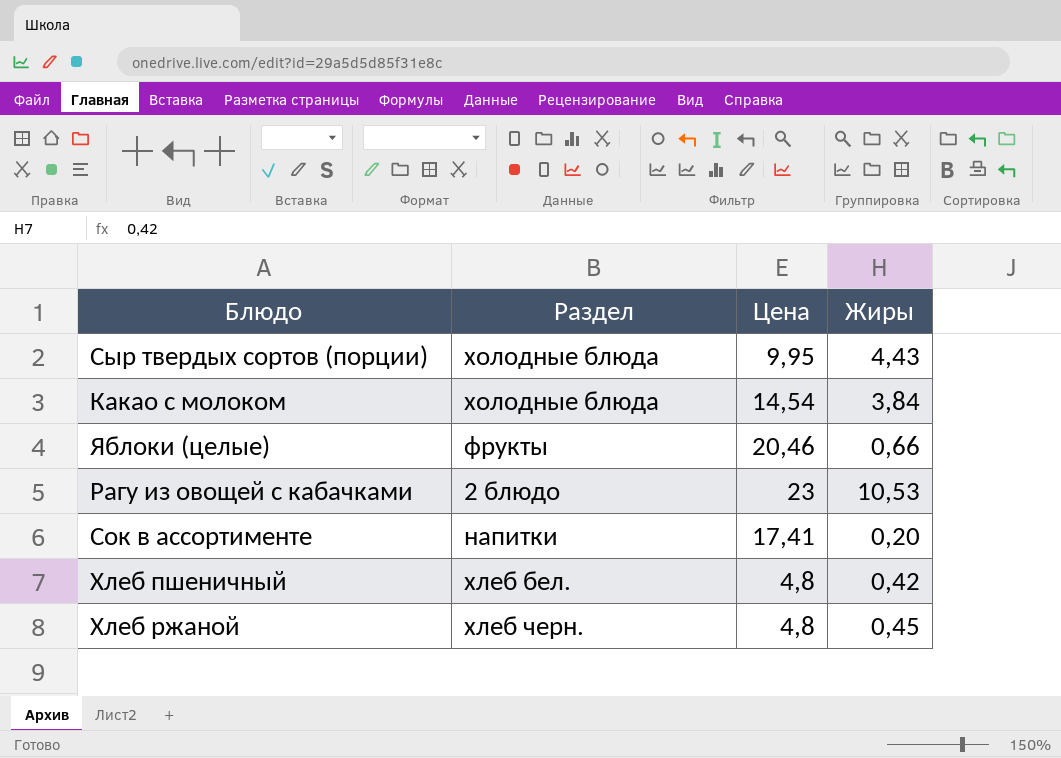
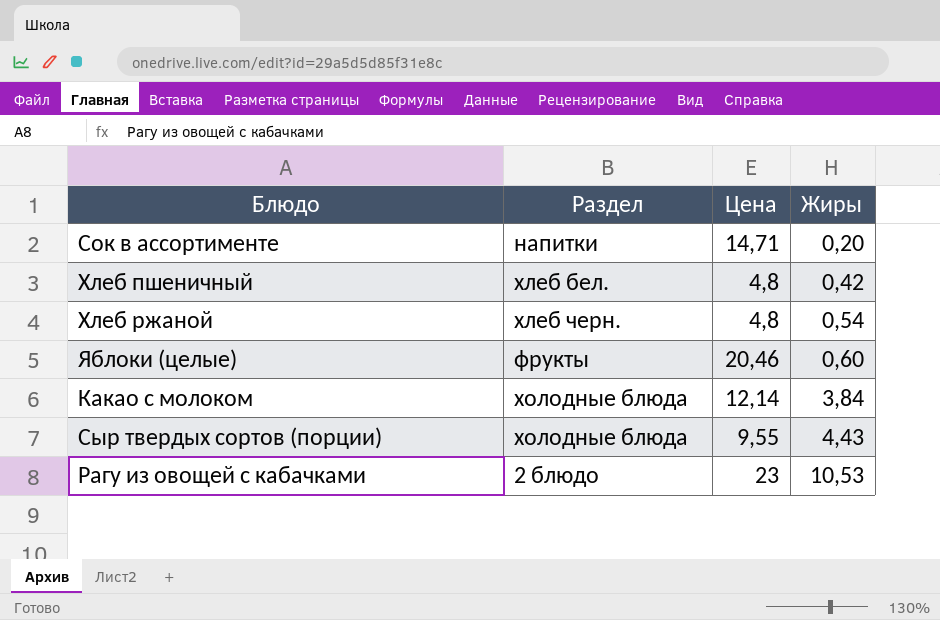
row order: none -> Жиры ascending
Сок в ассортименте | Цена: 17,41 -> 14,71
Хлеб ржаной | Жиры: 0,45 -> 0,54
Яблоки (целые) | Жиры: 0,66 -> 0,60
Какао с молоком | Цена: 14,54 -> 12,14
Сыр твердых сортов (порции) | Цена: 9,95 -> 9,55

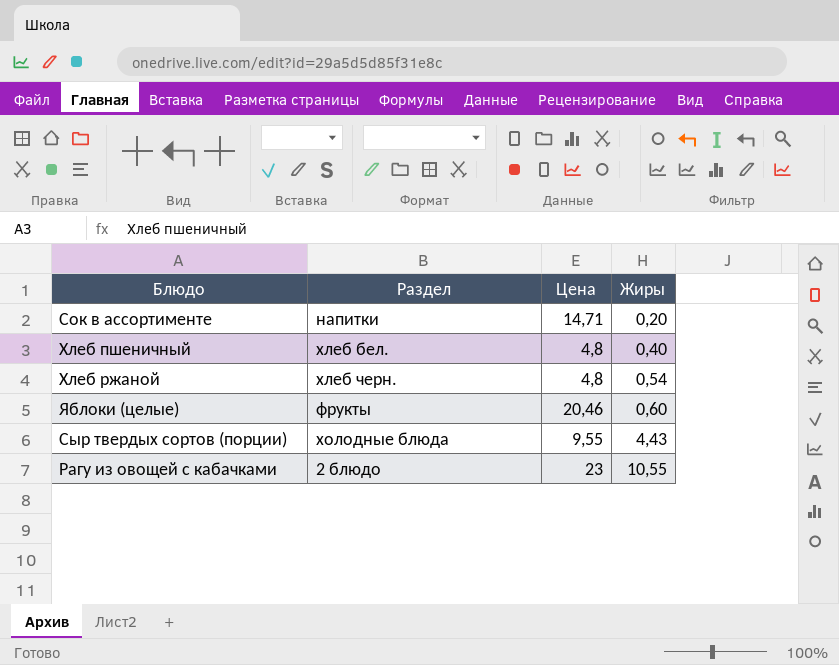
row Какао с молоком: холодные блюда | 12,14 | 3,84 -> none
Хлеб пшеничный | Жиры: 0,42 -> 0,40
Рагу из овощей с кабачками | Жиры: 10,53 -> 10,55

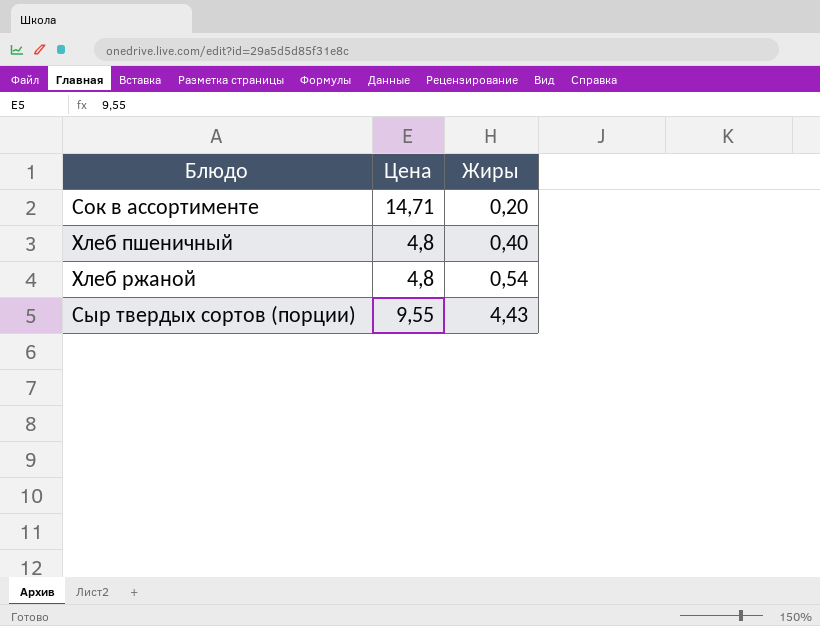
column Раздел | position: 2 -> none
row Яблоки (целые): фрукты | 20,46 | 0,60 -> none
row Рагу из овощей с кабачками: 2 блюдо | 23 | 10,55 -> none

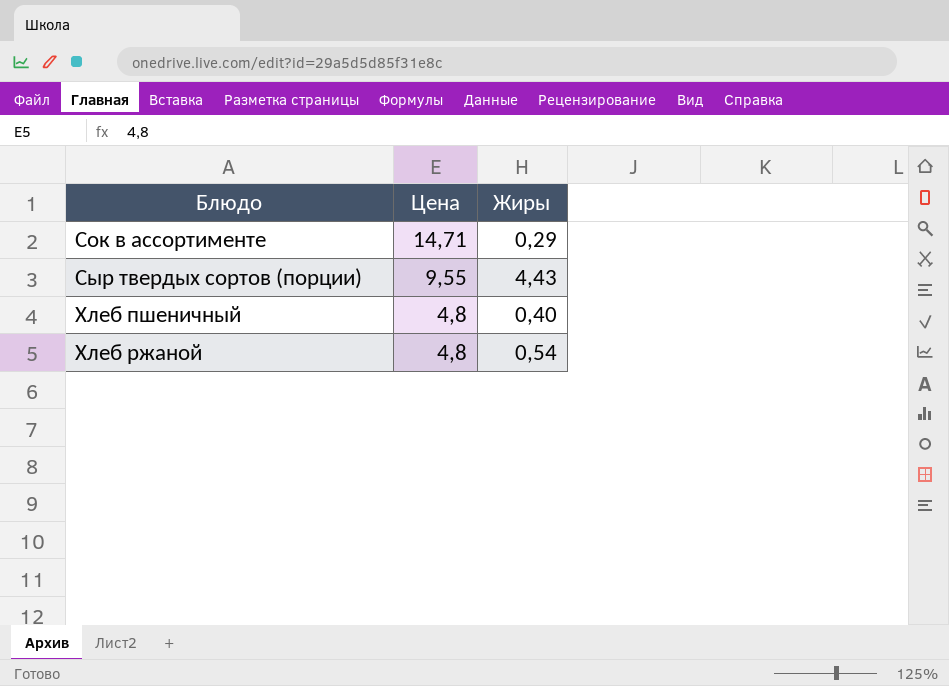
row order: Жиры ascending -> Блюдо ascending
Сок в ассортименте | Жиры: 0,20 -> 0,29

